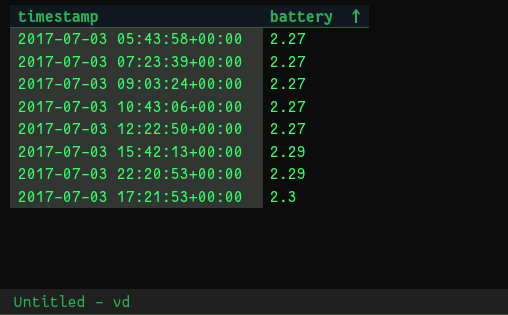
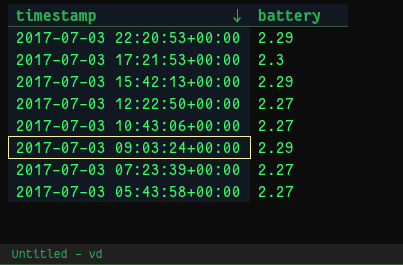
row order: battery ascending -> timestamp descending
2017-07-03 09:03:24+00:00 | battery: 2.27 -> 2.29

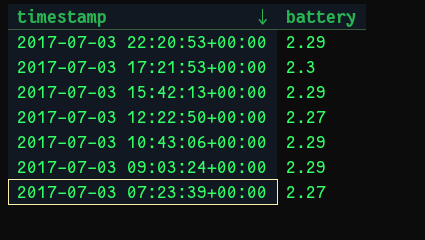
row 2017-07-03 05:43:58+00:00: 2.27 -> none
2017-07-03 10:43:06+00:00 | battery: 2.27 -> 2.29

